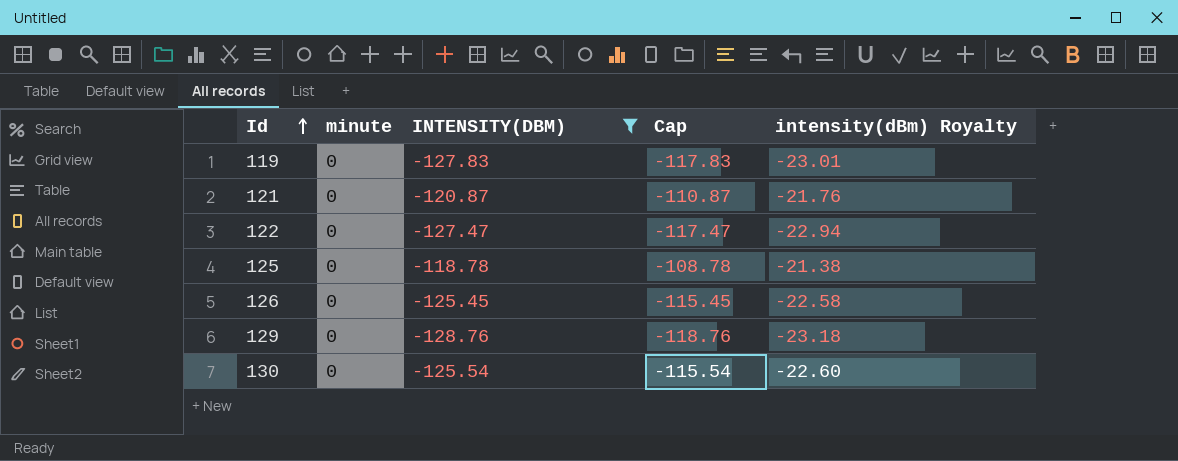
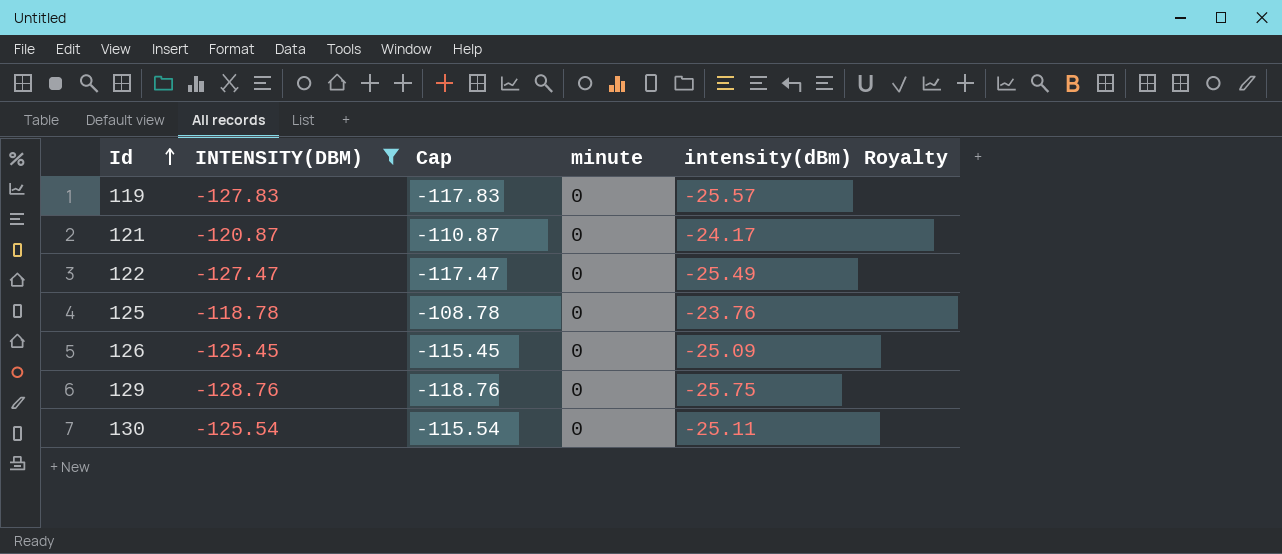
column minute | position: 2 -> 4
column intensity(dBm) Royalty | formula: [INTENSITY(DBM)] * 0.18 -> [INTENSITY(DBM)] * 0.2

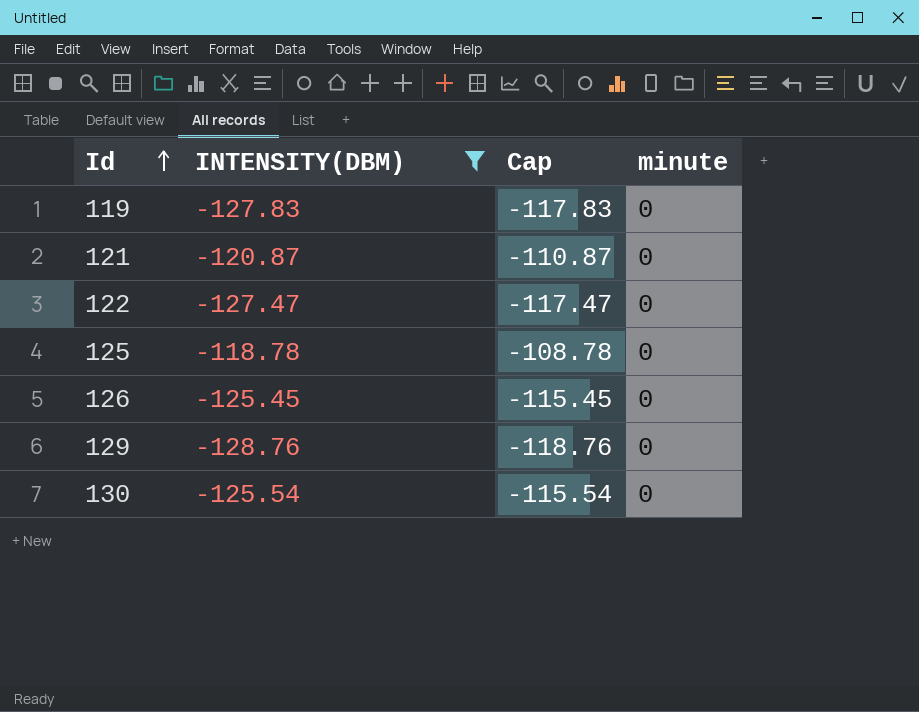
column intensity(dBm) Royalty | formula: [INTENSITY(DBM)] * 0.2 -> none

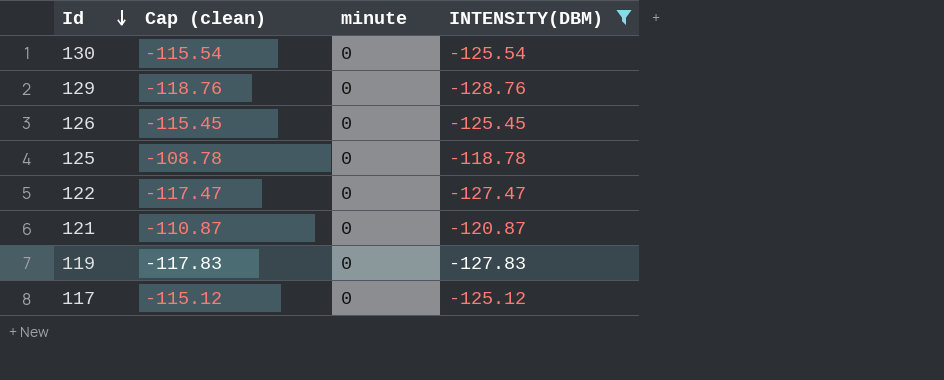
row order: Id ascending -> Id descending
column name: Cap -> Cap (clean)
column INTENSITY(DBM) | position: 2 -> 4
row 117: none -> -115.12 | 0 | -125.12

